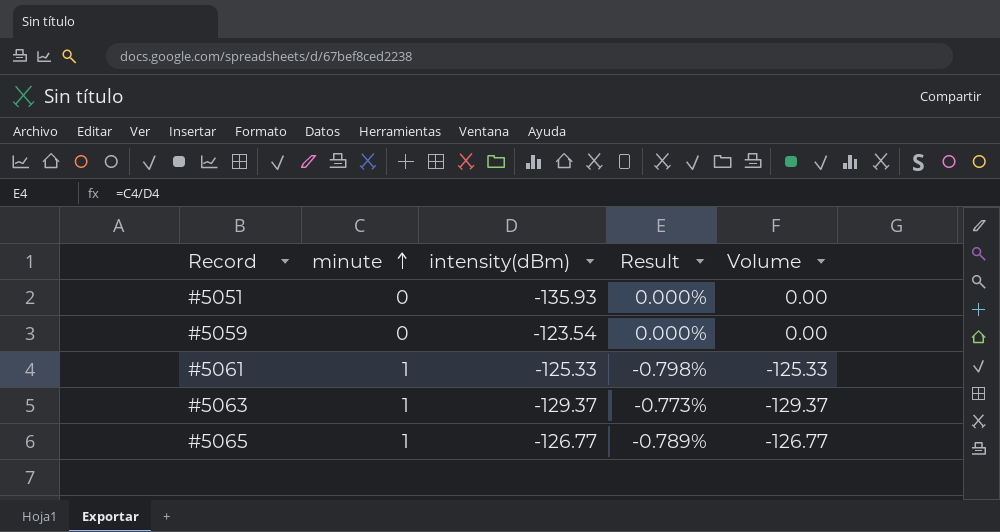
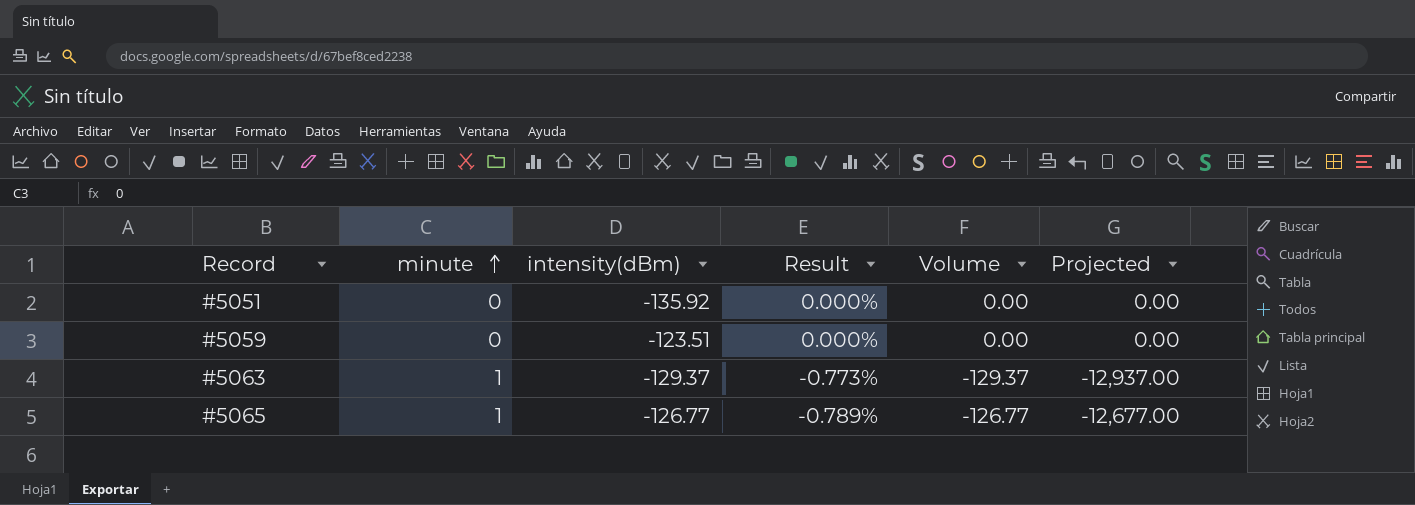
column Projected | formula: none -> [Volume] * 100
row #5061: 1 | -125.33 | -0.798% | -125.33 -> none
#5051 | intensity(dBm): -135.93 -> -135.92
#5059 | intensity(dBm): -123.54 -> -123.51

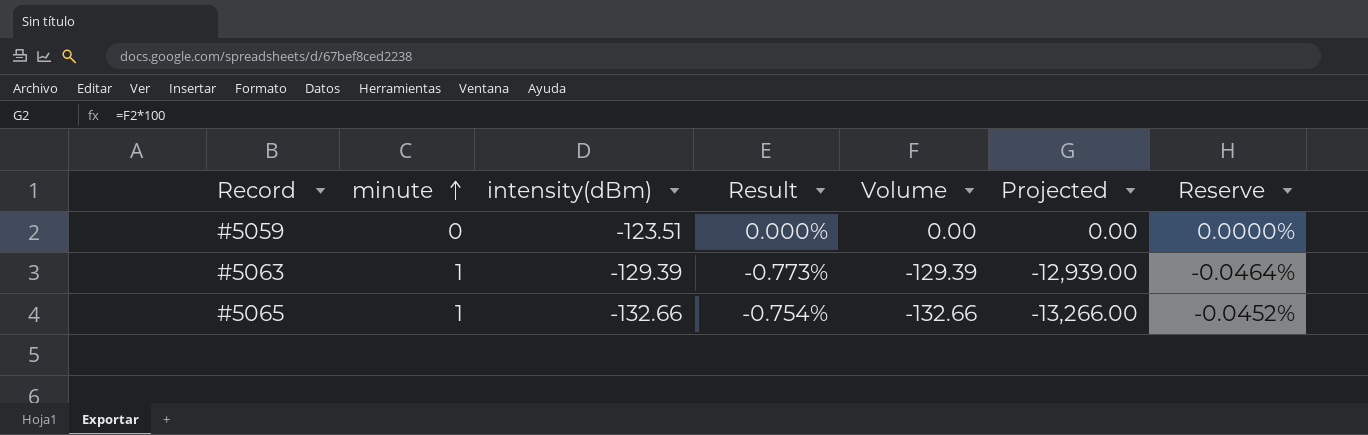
column Reserve | formula: none -> [Result] * 0.06
row #5051: 0 | -135.92 | 0.000% | 0.00 | 0.00 -> none
#5063 | intensity(dBm): -129.37 -> -129.39
#5063 | Volume: -129.37 -> -129.39
#5063 | Projected: -12,937.00 -> -12,939.00
#5065 | intensity(dBm): -126.77 -> -132.66
#5065 | Result: -0.789% -> -0.754%
#5065 | Volume: -126.77 -> -132.66
#5065 | Projected: -12,677.00 -> -13,266.00

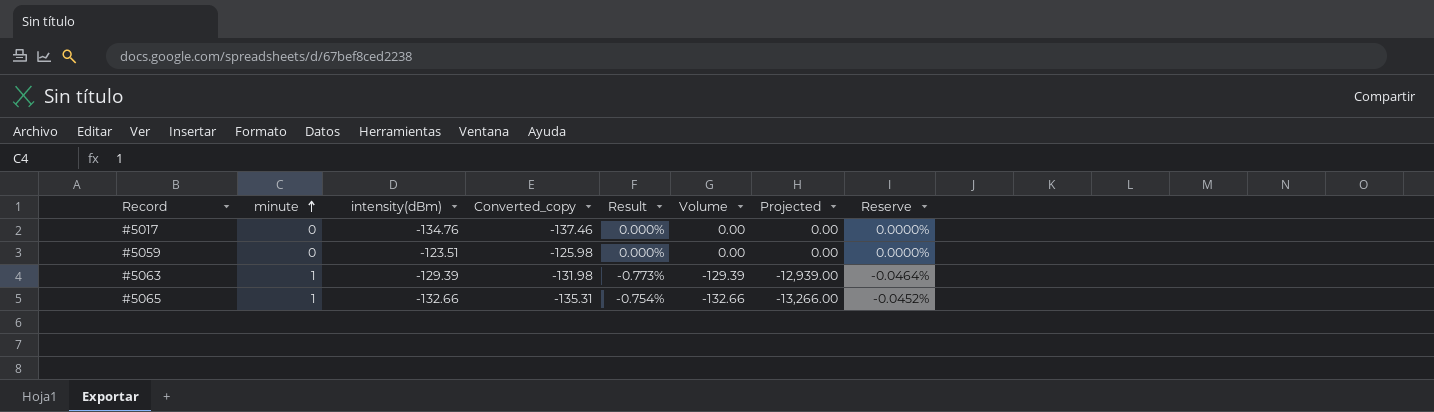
column Converted_copy | formula: none -> [intensity(dBm)] * 1.02
row #5017: none -> 0 | -134.76 | -137.46 | 0.000% | 0.00 | 0.00 | 0.0000%

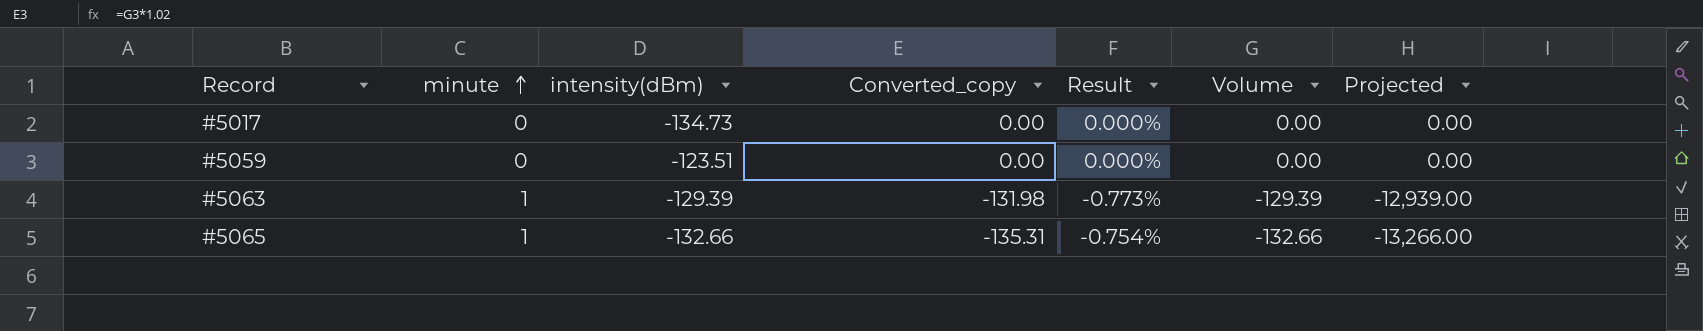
column Reserve | formula: [Result] * 0.06 -> none
column Converted_copy | formula: [intensity(dBm)] * 1.02 -> [Volume] * 1.02
#5017 | intensity(dBm): -134.76 -> -134.73

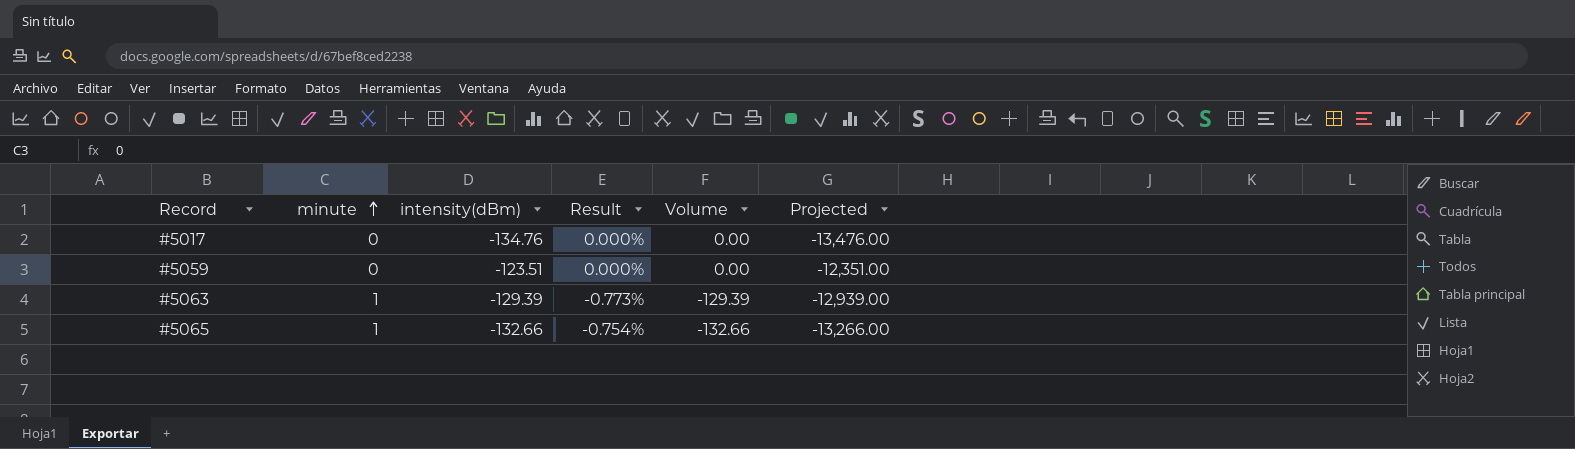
column Converted_copy | formula: [Volume] * 1.02 -> none
column Projected | formula: [Volume] * 100 -> [intensity(dBm)] * 100
#5017 | intensity(dBm): -134.73 -> -134.76

